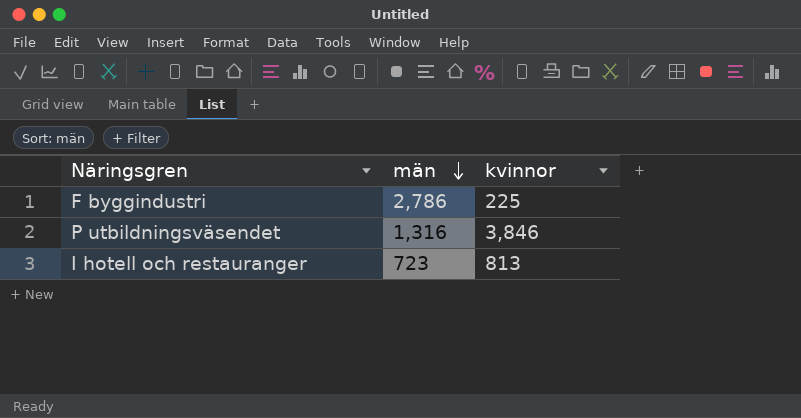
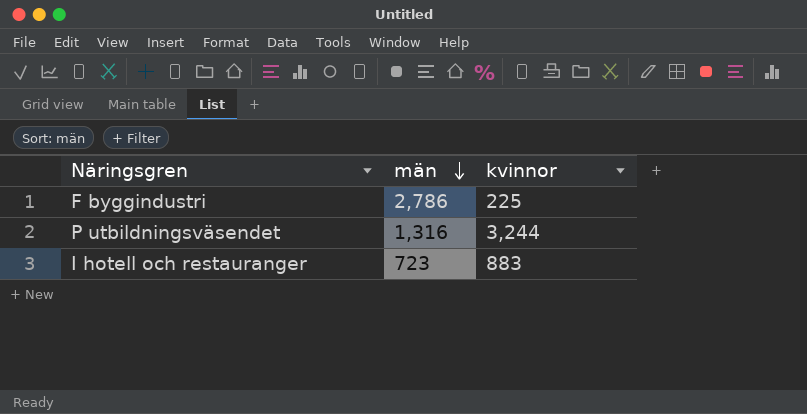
P utbildningsväsendet | kvinnor: 3,846 -> 3,244
I hotell och restauranger | kvinnor: 813 -> 883

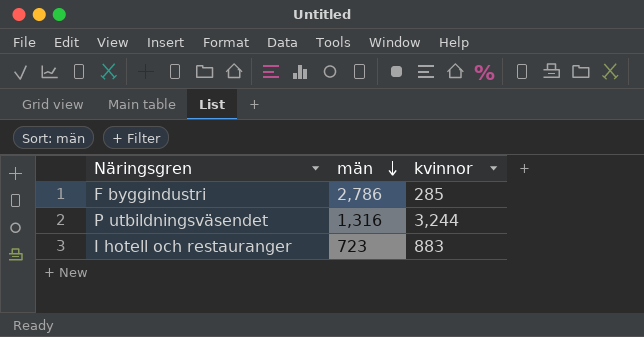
F byggindustri | kvinnor: 225 -> 285

